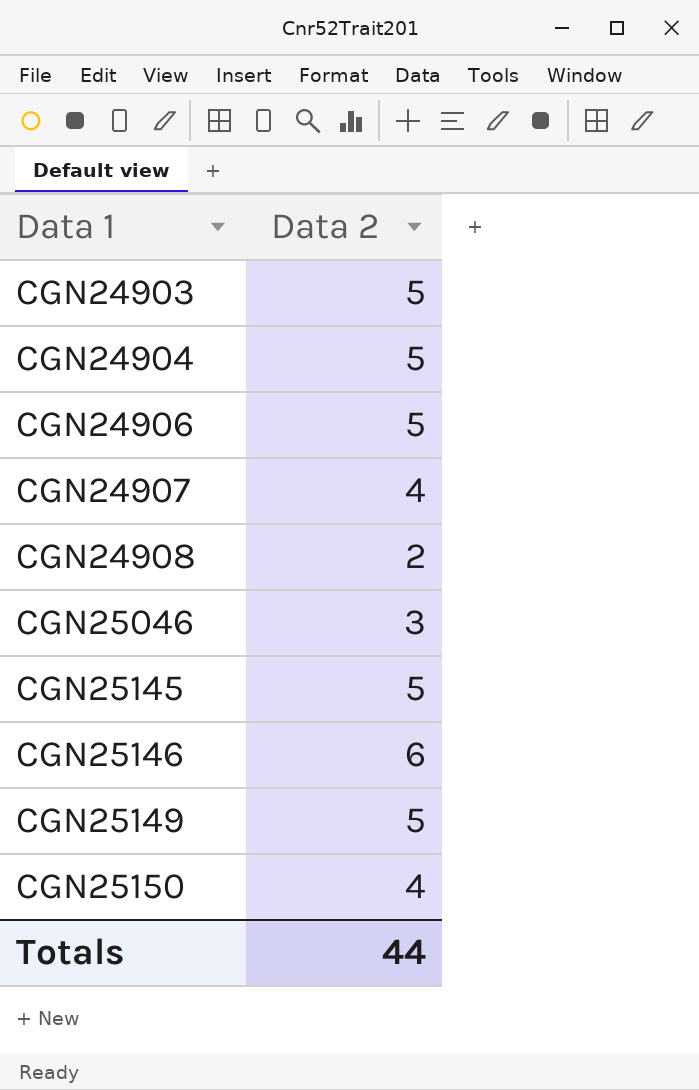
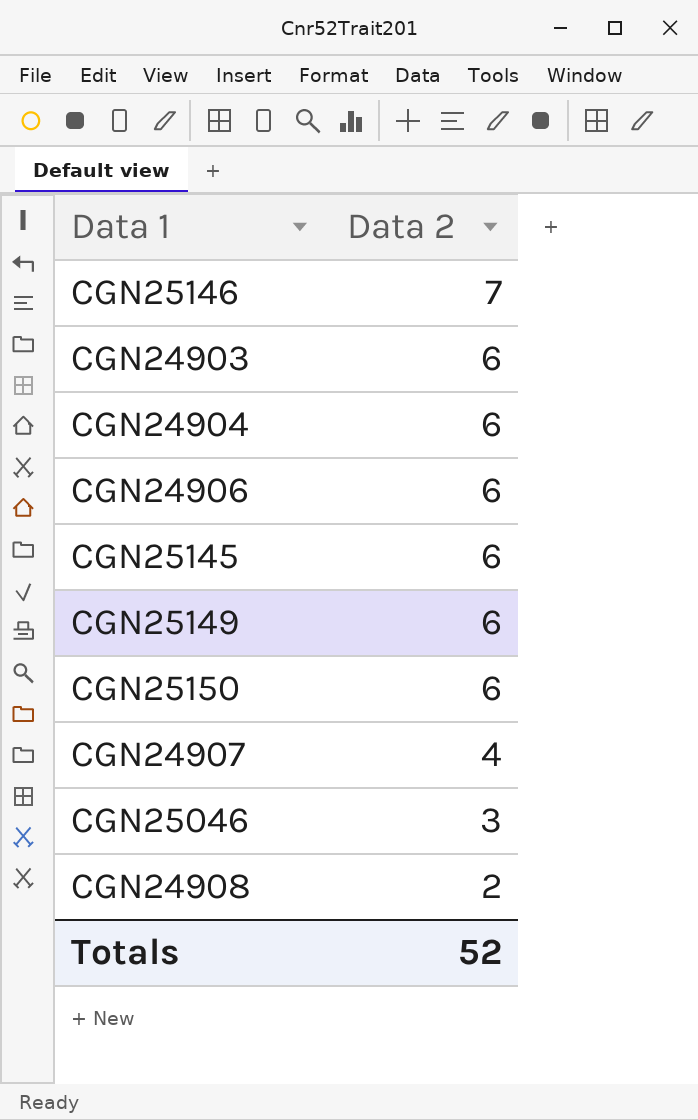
row order: Data 1 ascending -> Data 2 descending
CGN25146 | Data 2: 6 -> 7
CGN24903 | Data 2: 5 -> 6
CGN24904 | Data 2: 5 -> 6
CGN24906 | Data 2: 5 -> 6
CGN25145 | Data 2: 5 -> 6
CGN25149 | Data 2: 5 -> 6
CGN25150 | Data 2: 4 -> 6
Totals | Data 2: 44 -> 52

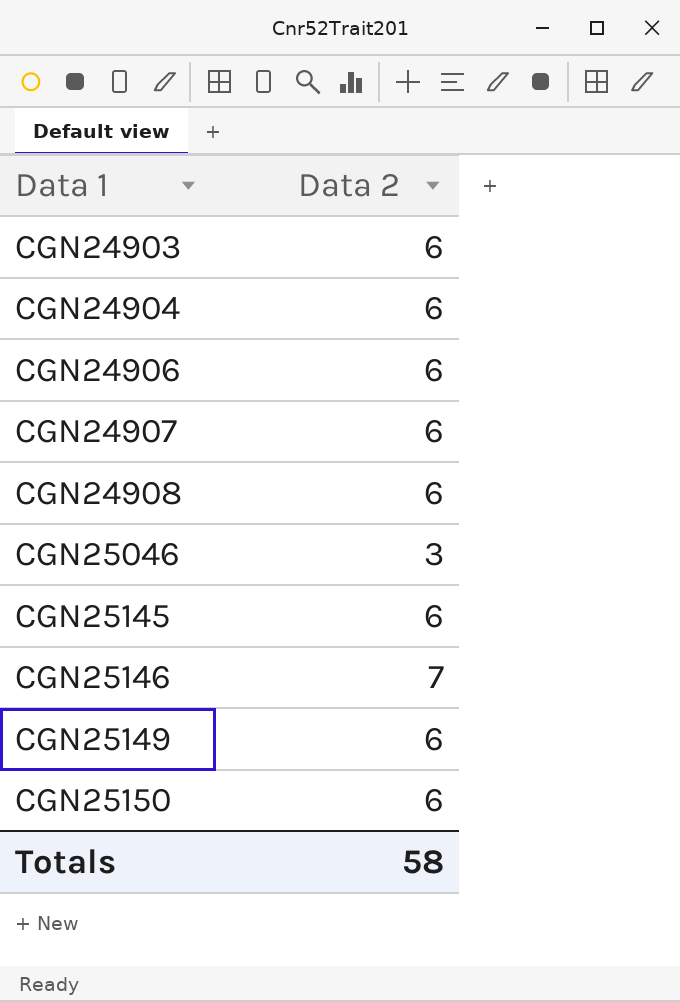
row order: Data 2 descending -> Data 1 ascending
CGN24907 | Data 2: 4 -> 6
CGN24908 | Data 2: 2 -> 6
Totals | Data 2: 52 -> 58

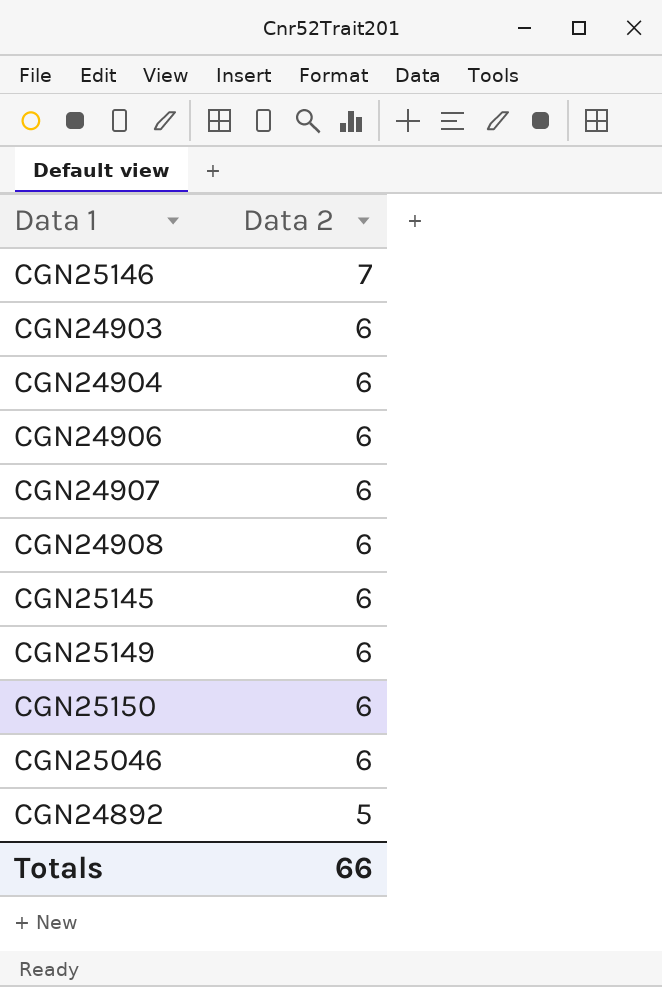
row order: Data 1 ascending -> Data 2 descending
CGN25046 | Data 2: 3 -> 6
row CGN24892: none -> 5
Totals | Data 2: 58 -> 66

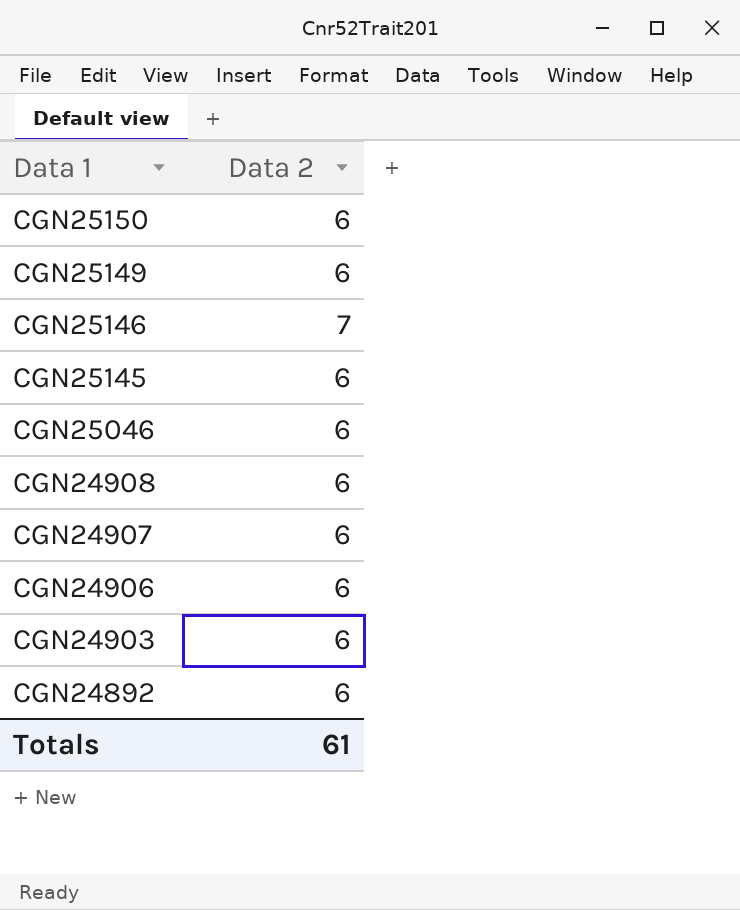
row order: Data 2 descending -> Data 1 descending
row CGN24904: 6 -> none
CGN24892 | Data 2: 5 -> 6
Totals | Data 2: 66 -> 61

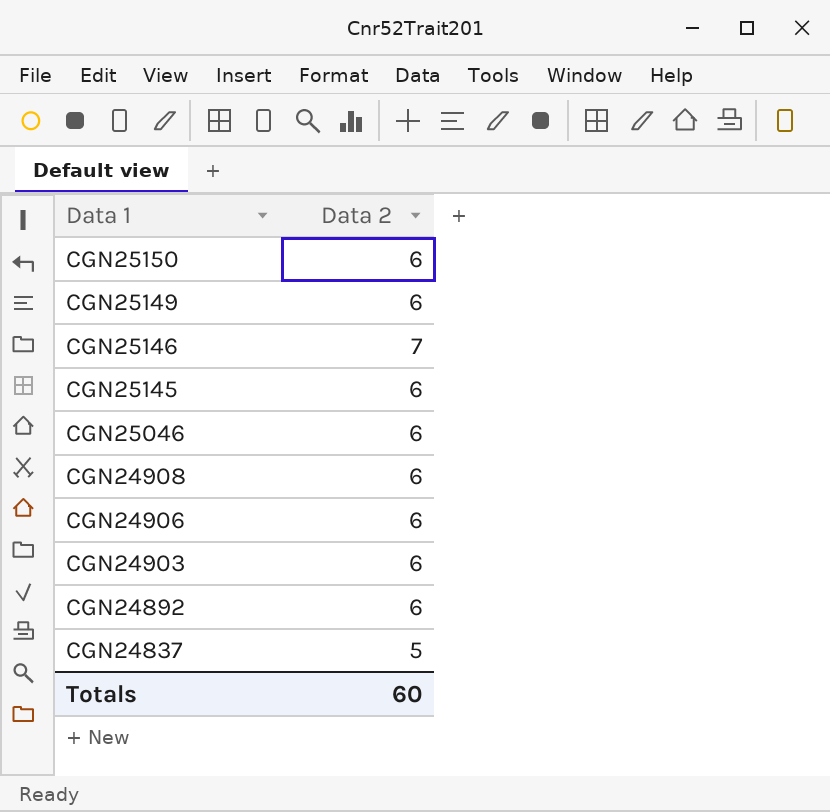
row CGN24907: 6 -> none
row CGN24837: none -> 5
Totals | Data 2: 61 -> 60

